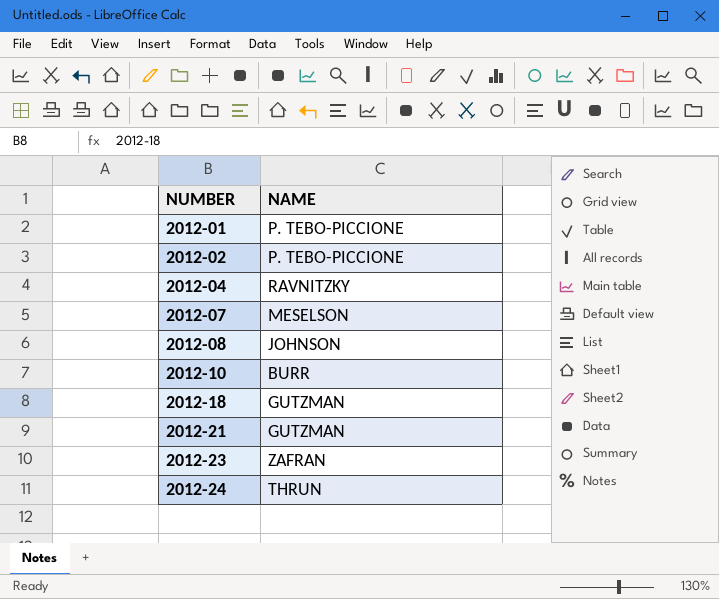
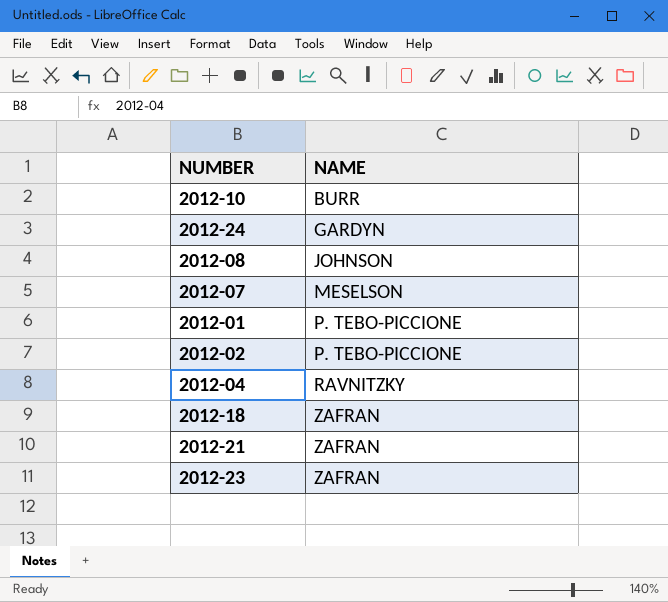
row order: NUMBER ascending -> NAME ascending
2012-24 | NAME: THRUN -> GARDYN
2012-18 | NAME: GUTZMAN -> ZAFRAN
2012-21 | NAME: GUTZMAN -> ZAFRAN

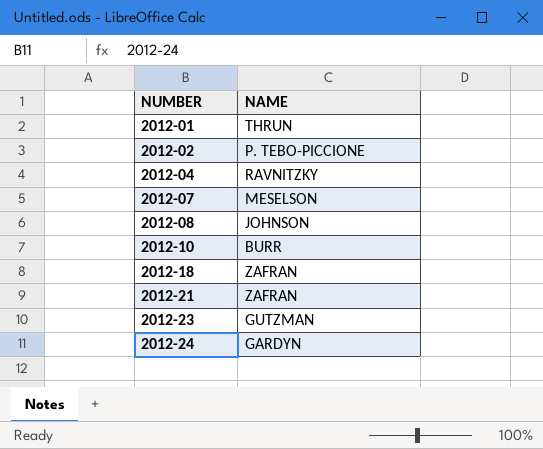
row order: NAME ascending -> NUMBER ascending
2012-01 | NAME: P. TEBO-PICCIONE -> THRUN
2012-23 | NAME: ZAFRAN -> GUTZMAN

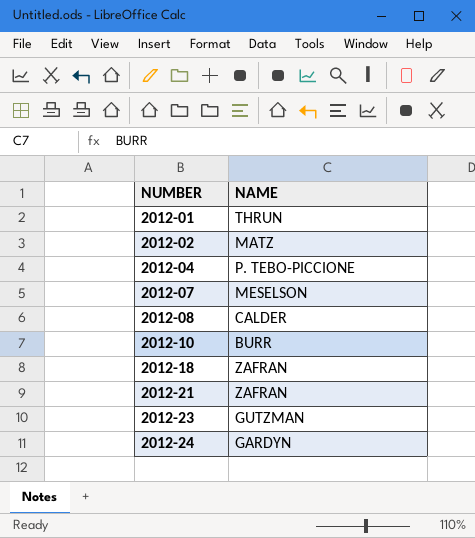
2012-02 | NAME: P. TEBO-PICCIONE -> MATZ
2012-04 | NAME: RAVNITZKY -> P. TEBO-PICCIONE
2012-08 | NAME: JOHNSON -> CALDER

